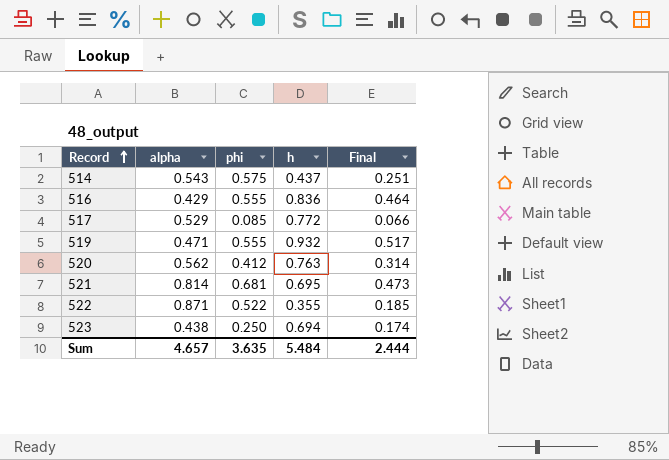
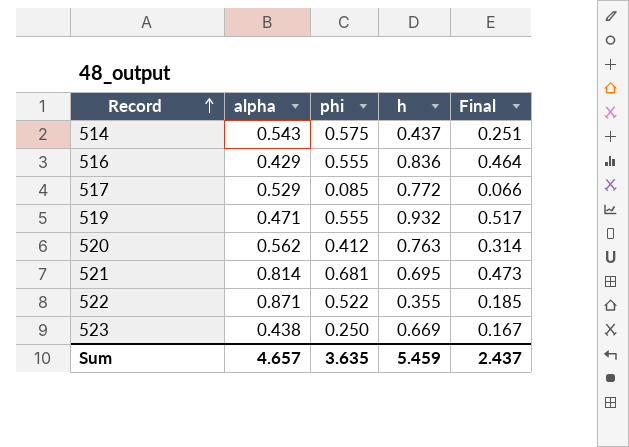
523 | h: 0.694 -> 0.669
523 | Final: 0.174 -> 0.167
Sum | h: 5.484 -> 5.459
Sum | Final: 2.444 -> 2.437

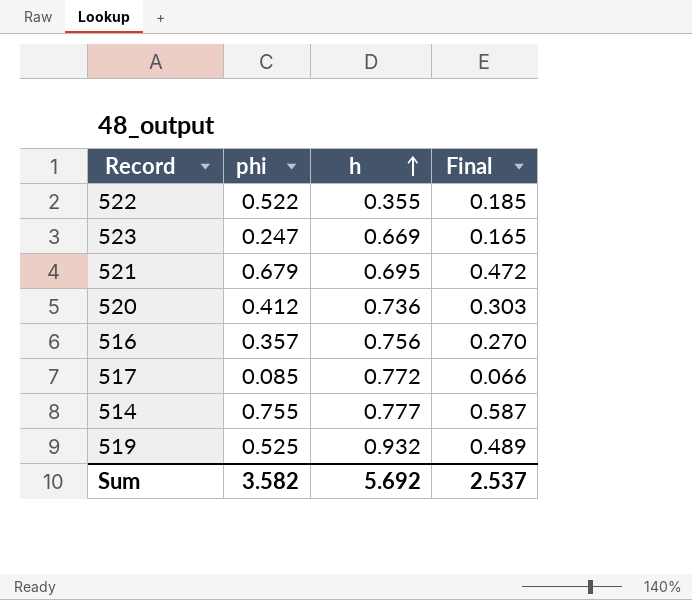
row order: Record ascending -> h ascending
column alpha | position: 2 -> none
523 | phi: 0.250 -> 0.247
523 | Final: 0.167 -> 0.165
521 | phi: 0.681 -> 0.679
521 | Final: 0.473 -> 0.472
520 | h: 0.763 -> 0.736
520 | Final: 0.314 -> 0.303
516 | phi: 0.555 -> 0.357
516 | h: 0.836 -> 0.756
516 | Final: 0.464 -> 0.270
514 | phi: 0.575 -> 0.755
514 | h: 0.437 -> 0.777
514 | Final: 0.251 -> 0.587
519 | phi: 0.555 -> 0.525
519 | Final: 0.517 -> 0.489
Sum | phi: 3.635 -> 3.582
Sum | h: 5.459 -> 5.692
Sum | Final: 2.437 -> 2.537

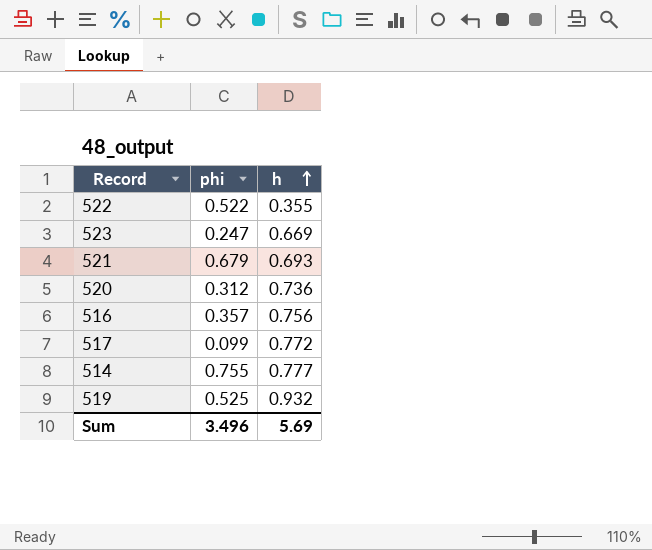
column Final | formula: [phi] * [h] -> none
521 | h: 0.695 -> 0.693
520 | phi: 0.412 -> 0.312
517 | phi: 0.085 -> 0.099
Sum | phi: 3.582 -> 3.496
Sum | h: 5.692 -> 5.69

